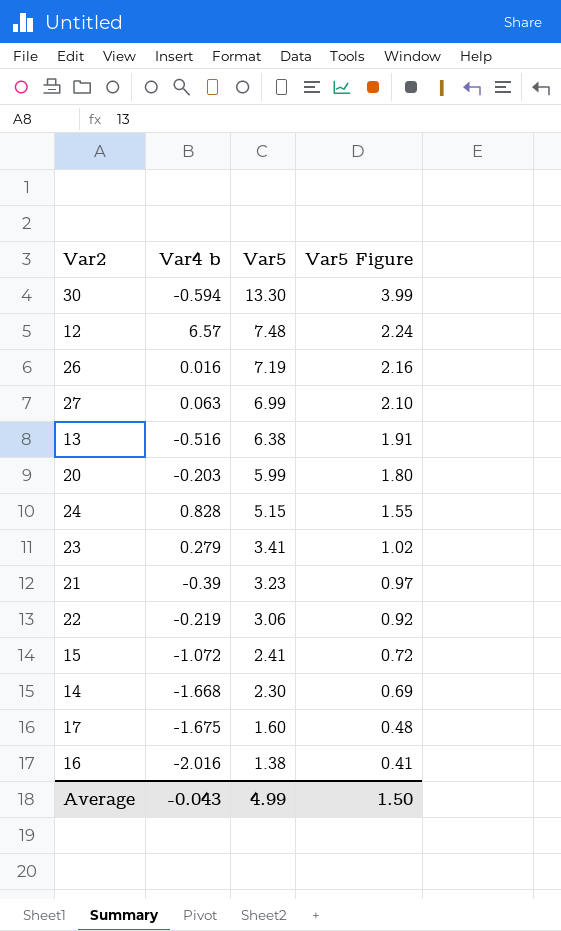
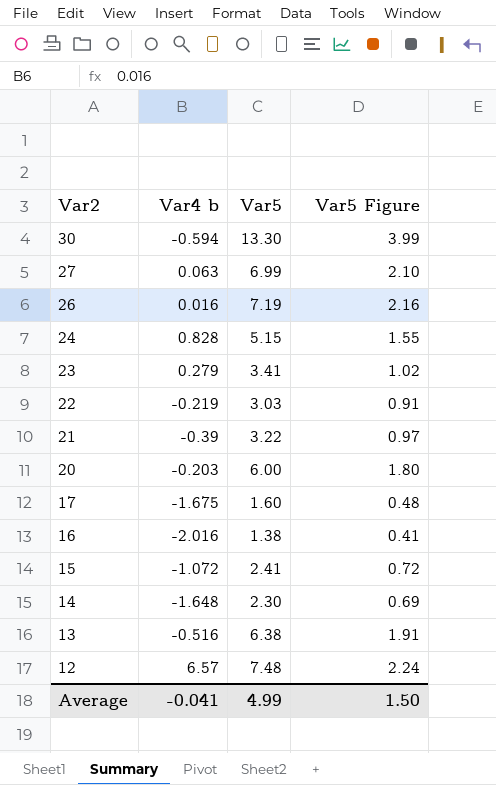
row order: Var5 descending -> Var2 descending
22 | Var5: 3.06 -> 3.03
22 | Var5 Figure: 0.92 -> 0.91
21 | Var5: 3.23 -> 3.22
20 | Var5: 5.99 -> 6.00
14 | Var4 b: -1.668 -> -1.648
Average | Var4 b: -0.043 -> -0.041

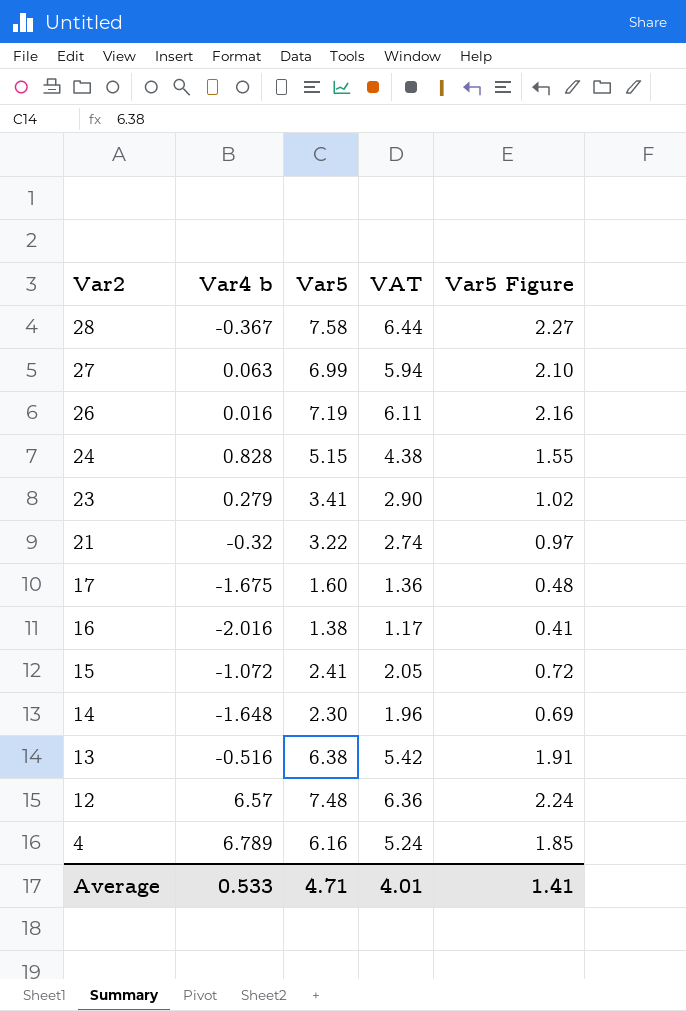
column VAT | formula: none -> [Var5] * 0.85
row 30: -0.594 | 13.30 | 3.99 -> none
row 22: -0.219 | 3.03 | 0.91 -> none
row 20: -0.203 | 6.00 | 1.80 -> none
row 28: none -> -0.367 | 7.58 | 6.44 | 2.27
21 | Var4 b: -0.39 -> -0.32
row 4: none -> 6.789 | 6.16 | 5.24 | 1.85
Average | Var4 b: -0.041 -> 0.533
Average | Var5: 4.99 -> 4.71
Average | Var5 Figure: 1.50 -> 1.41

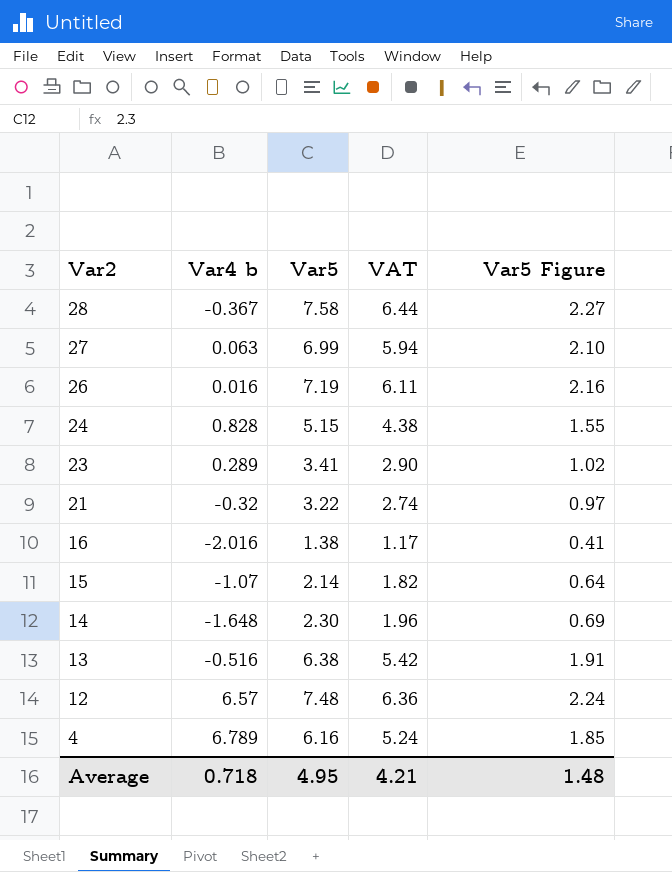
row 17: -1.675 | 1.60 | 1.36 | 0.48 -> none
23 | Var4 b: 0.279 -> 0.289
15 | Var4 b: -1.072 -> -1.07
15 | Var5: 2.41 -> 2.14
15 | VAT: 2.05 -> 1.82
15 | Var5 Figure: 0.72 -> 0.64
Average | Var4 b: 0.533 -> 0.718
Average | Var5: 4.71 -> 4.95
Average | VAT: 4.01 -> 4.21
Average | Var5 Figure: 1.41 -> 1.48

